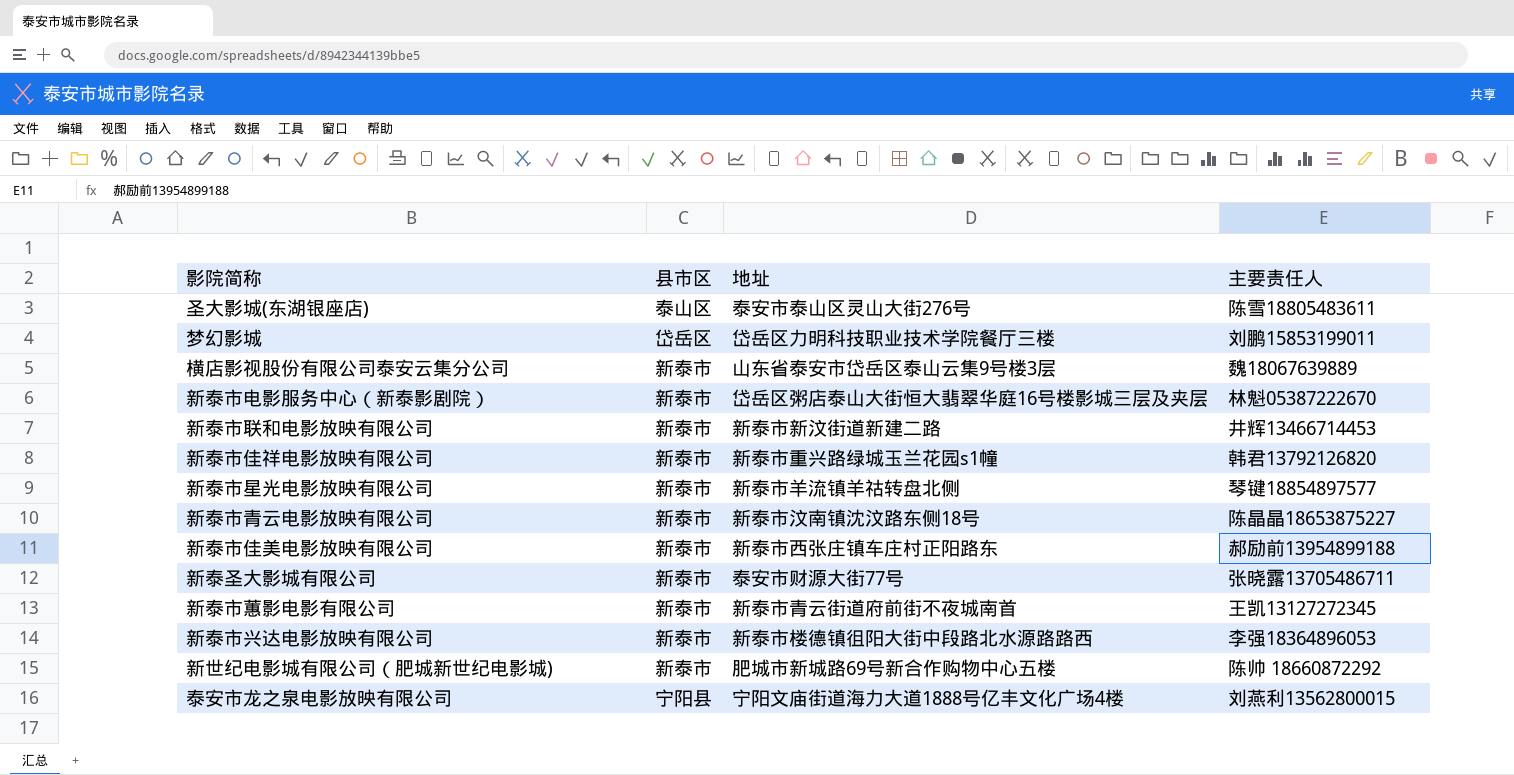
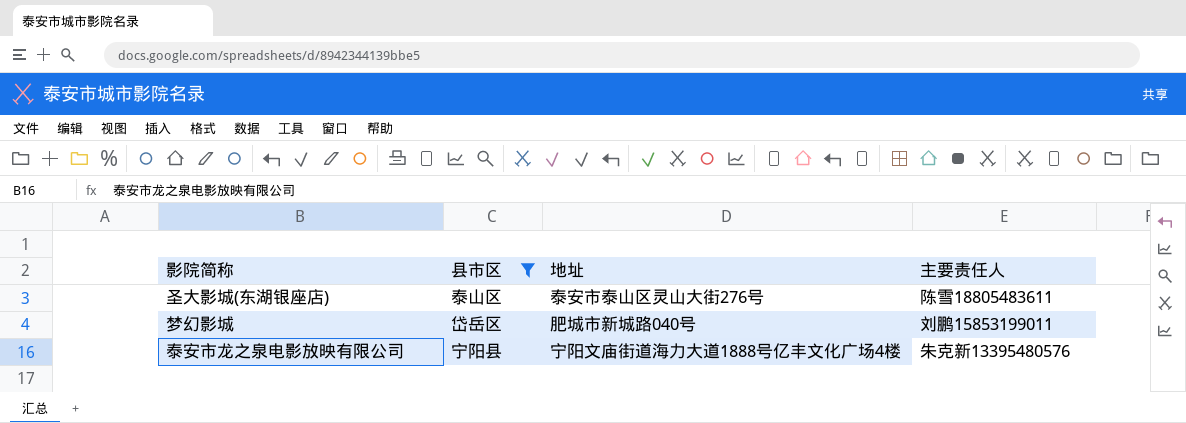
filter: none -> 县市区 != 新泰市
梦幻影城 | 地址: 岱岳区力明科技职业技术学院餐厅三楼 -> 肥城市新城路040号
泰安市龙之泉电影放映有限公司 | 主要责任人: 刘燕利13562800015 -> 朱克新13395480576

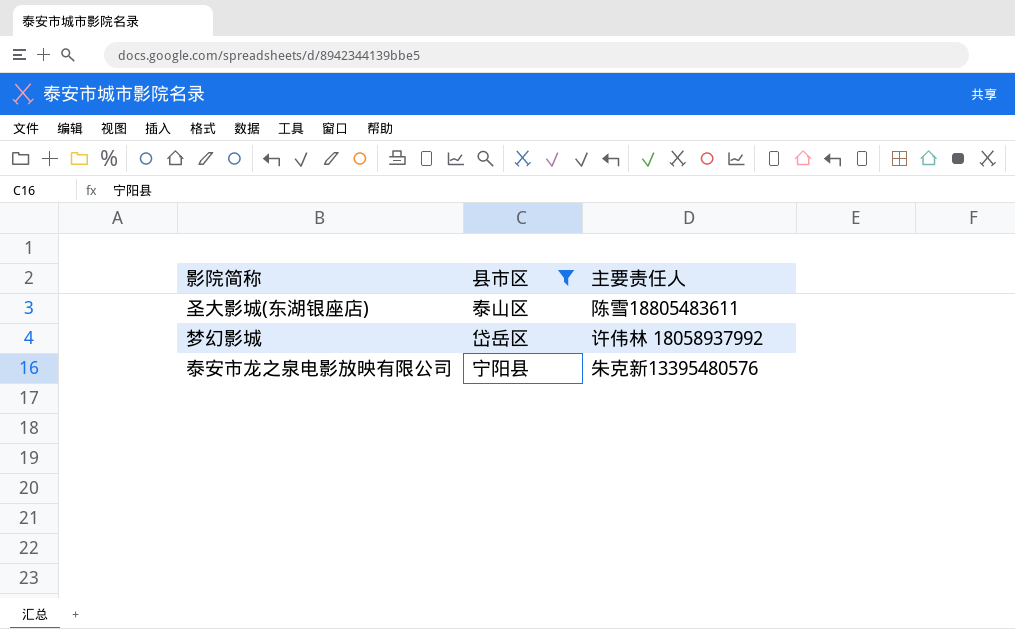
column 地址 | position: 3 -> none
梦幻影城 | 主要责任人: 刘鹏15853199011 -> 许伟林 18058937992

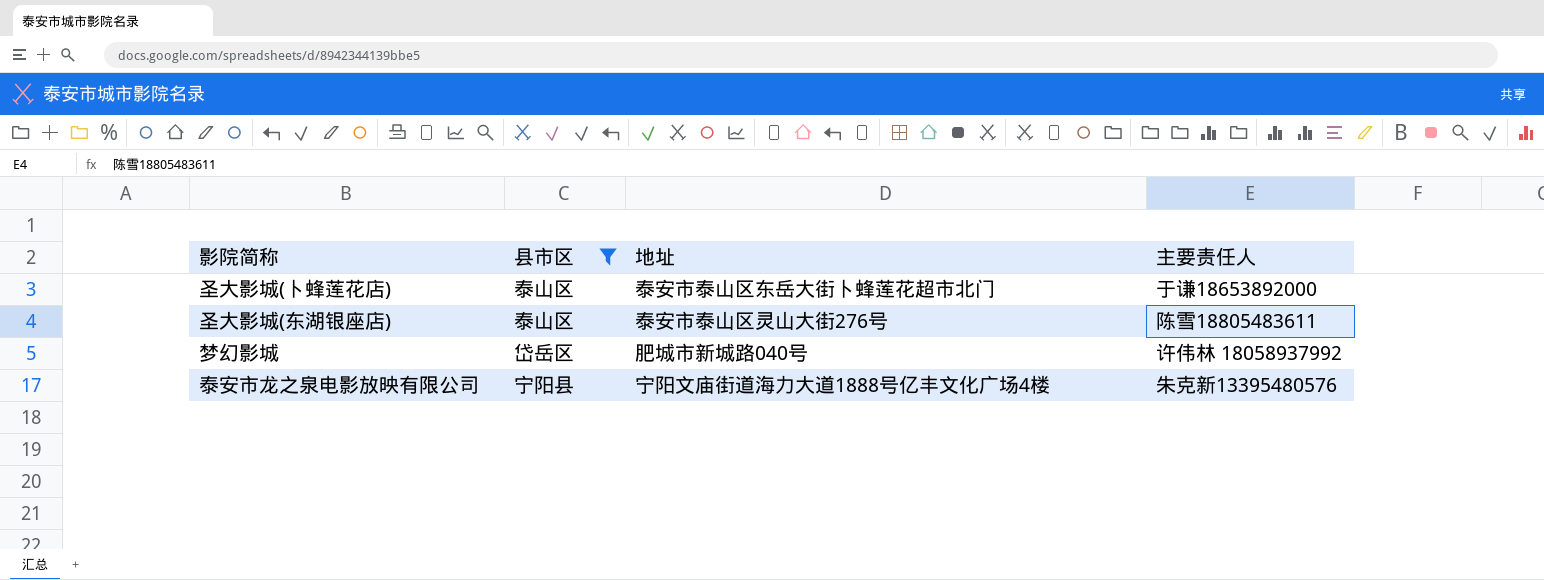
column 地址 | position: none -> 3
row 圣大影城(卜蜂莲花店): none -> 泰山区 | 泰安市泰山区东岳大街卜蜂莲花超市北门 | 于谦18653892000

